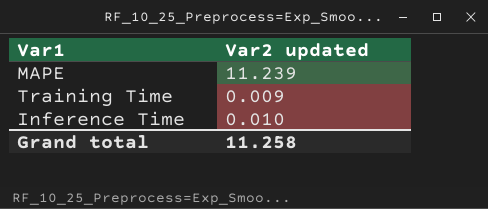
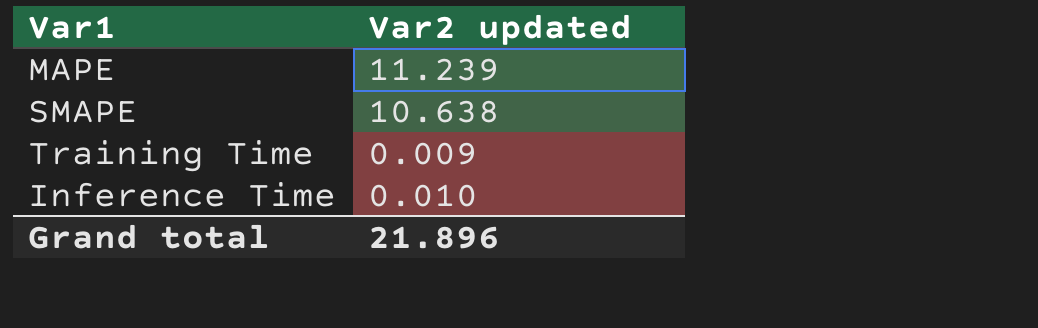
row SMAPE: none -> 10.638
Grand total | Var2 updated: 11.258 -> 21.896

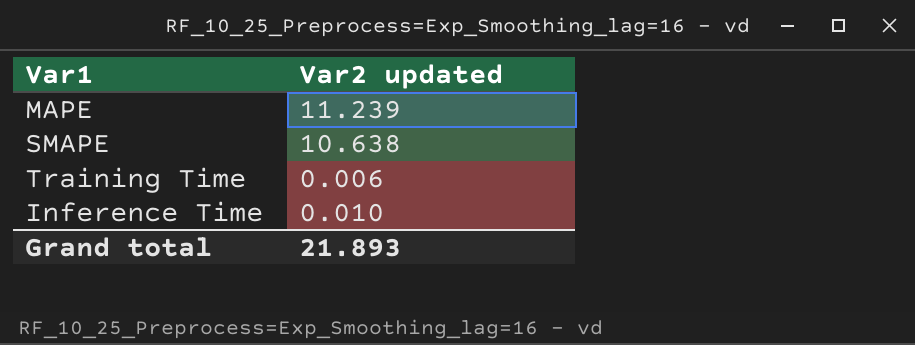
Training Time | Var2 updated: 0.009 -> 0.006
Grand total | Var2 updated: 21.896 -> 21.893

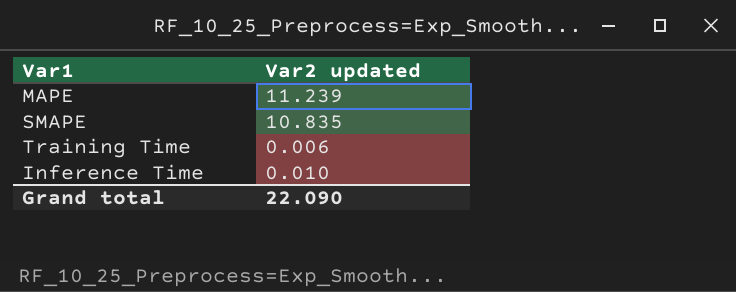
SMAPE | Var2 updated: 10.638 -> 10.835
Grand total | Var2 updated: 21.893 -> 22.090

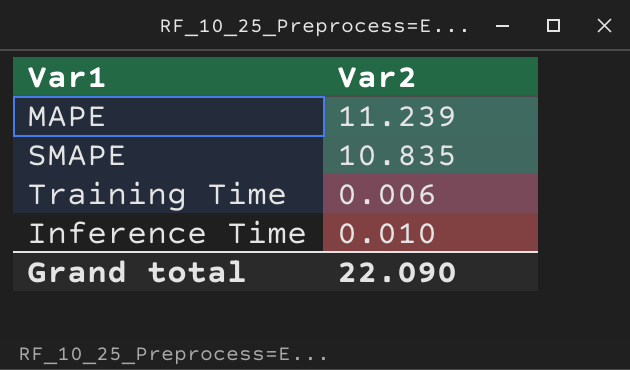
column name: Var2 updated -> Var2

